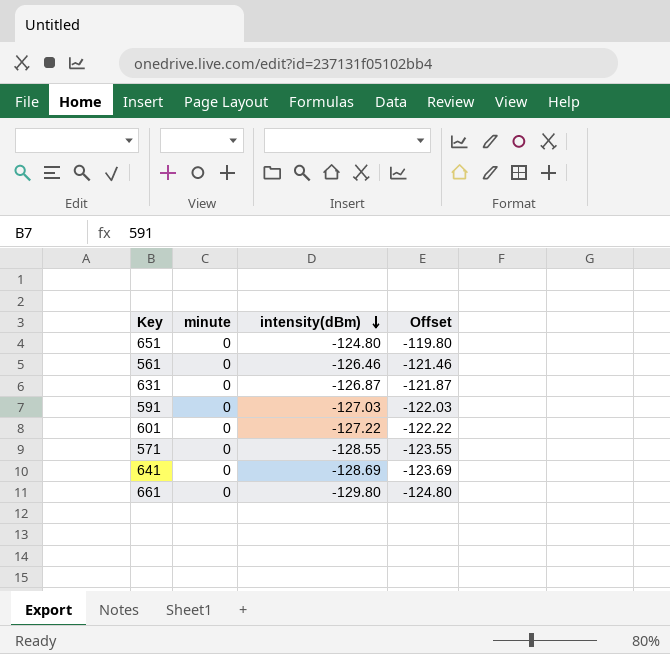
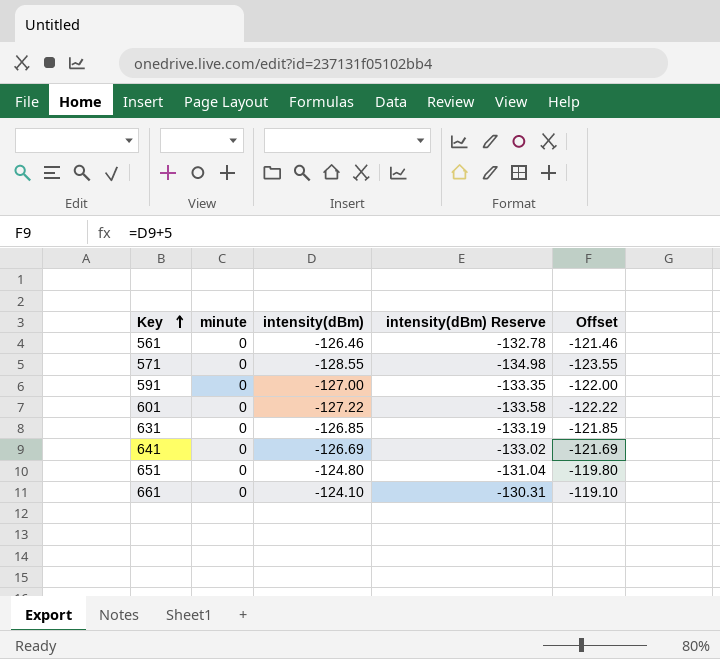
row order: intensity(dBm) descending -> Key ascending
column intensity(dBm) Reserve | formula: none -> [intensity(dBm)] * 1.05
591 | intensity(dBm): -127.03 -> -127.00
591 | Offset: -122.03 -> -122.00
631 | intensity(dBm): -126.87 -> -126.85
631 | Offset: -121.87 -> -121.85
641 | intensity(dBm): -128.69 -> -126.69
641 | Offset: -123.69 -> -121.69
661 | intensity(dBm): -129.80 -> -124.10
661 | Offset: -124.80 -> -119.10

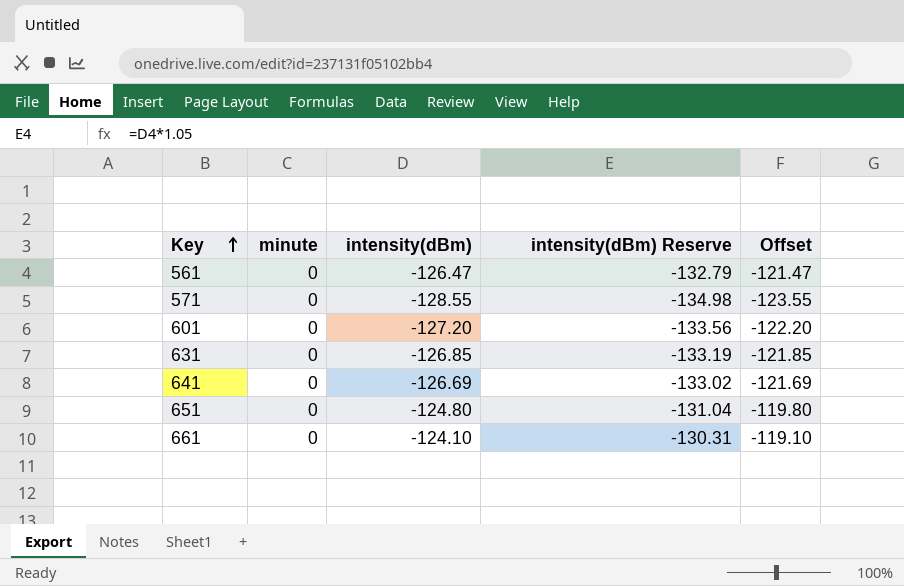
row 591: 0 | -127.00 | -133.35 | -122.00 -> none
561 | intensity(dBm): -126.46 -> -126.47
561 | intensity(dBm) Reserve: -132.78 -> -132.79
561 | Offset: -121.46 -> -121.47
601 | intensity(dBm): -127.22 -> -127.20
601 | intensity(dBm) Reserve: -133.58 -> -133.56
601 | Offset: -122.22 -> -122.20

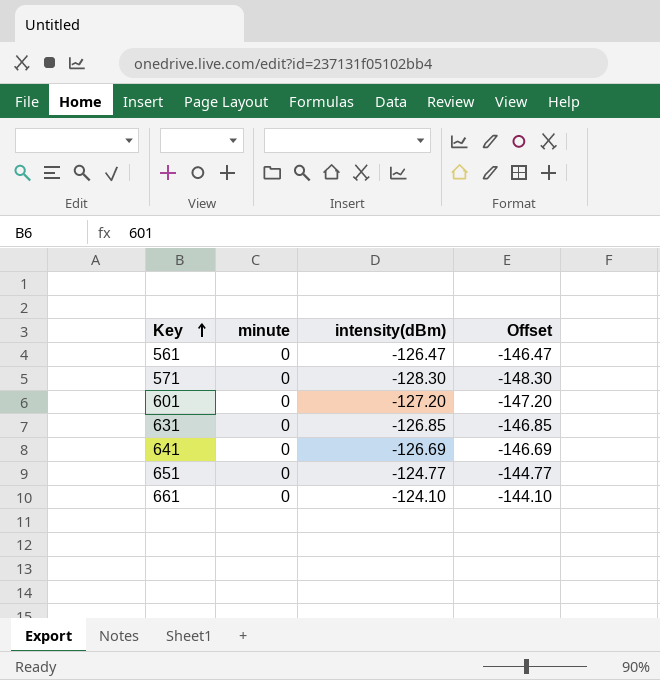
column intensity(dBm) Reserve | formula: [intensity(dBm)] * 1.05 -> none
column Offset | formula: [intensity(dBm)] + 5 -> [intensity(dBm)] - 20
571 | intensity(dBm): -128.55 -> -128.30
651 | intensity(dBm): -124.80 -> -124.77

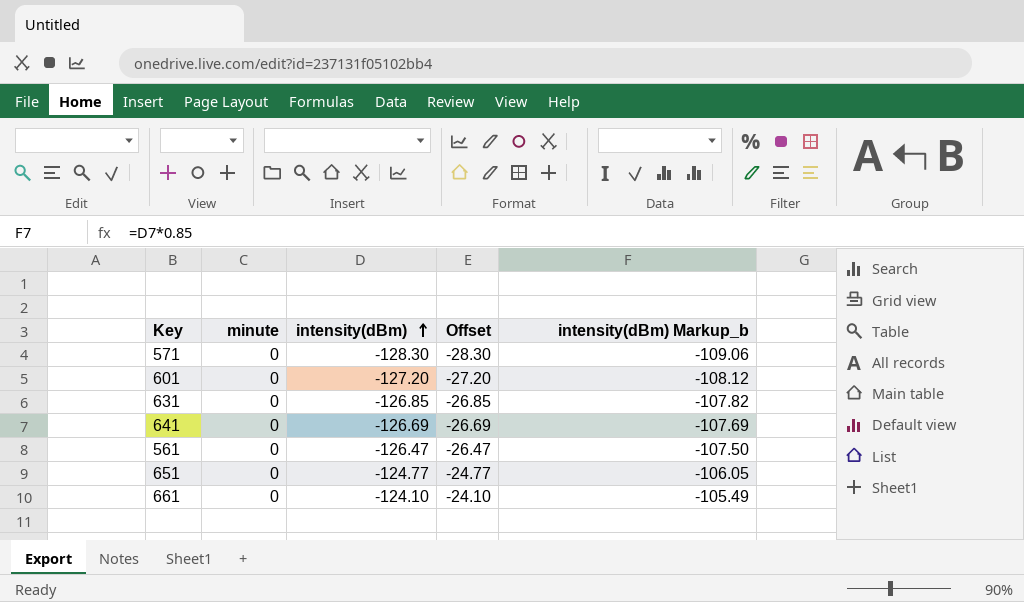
row order: Key ascending -> intensity(dBm) ascending
column Offset | formula: [intensity(dBm)] - 20 -> [intensity(dBm)] + 100
column intensity(dBm) Markup_b | formula: none -> [intensity(dBm)] * 0.85

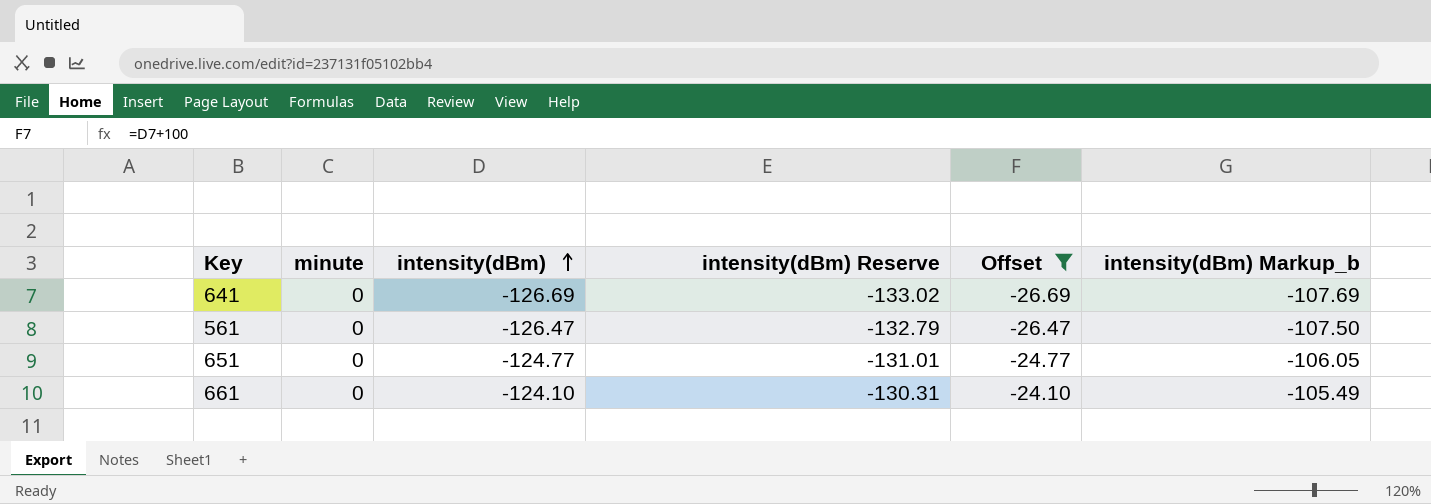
filter: none -> Offset >= -26.69
column intensity(dBm) Reserve | formula: none -> [intensity(dBm)] * 1.05

